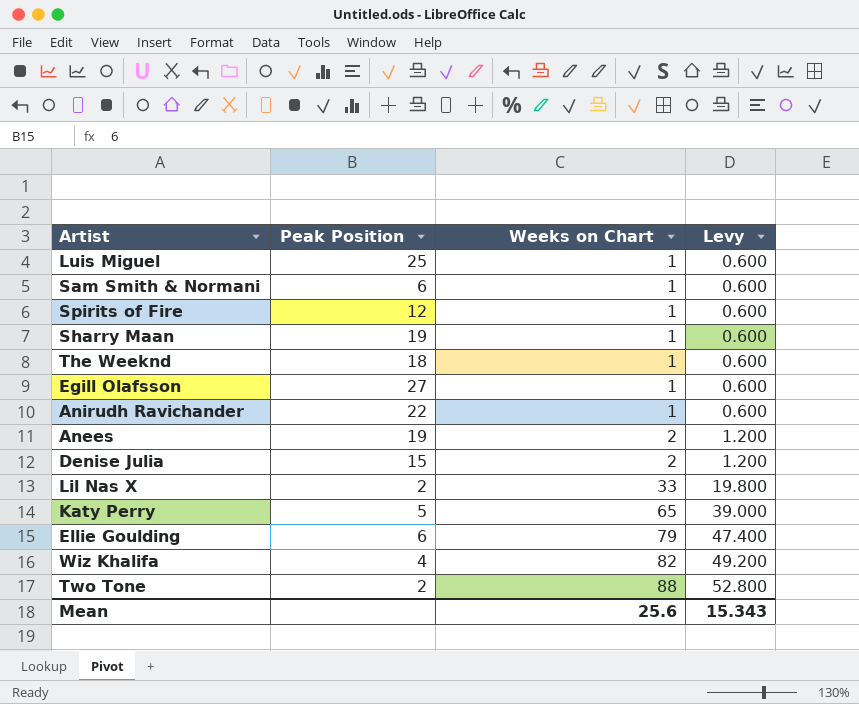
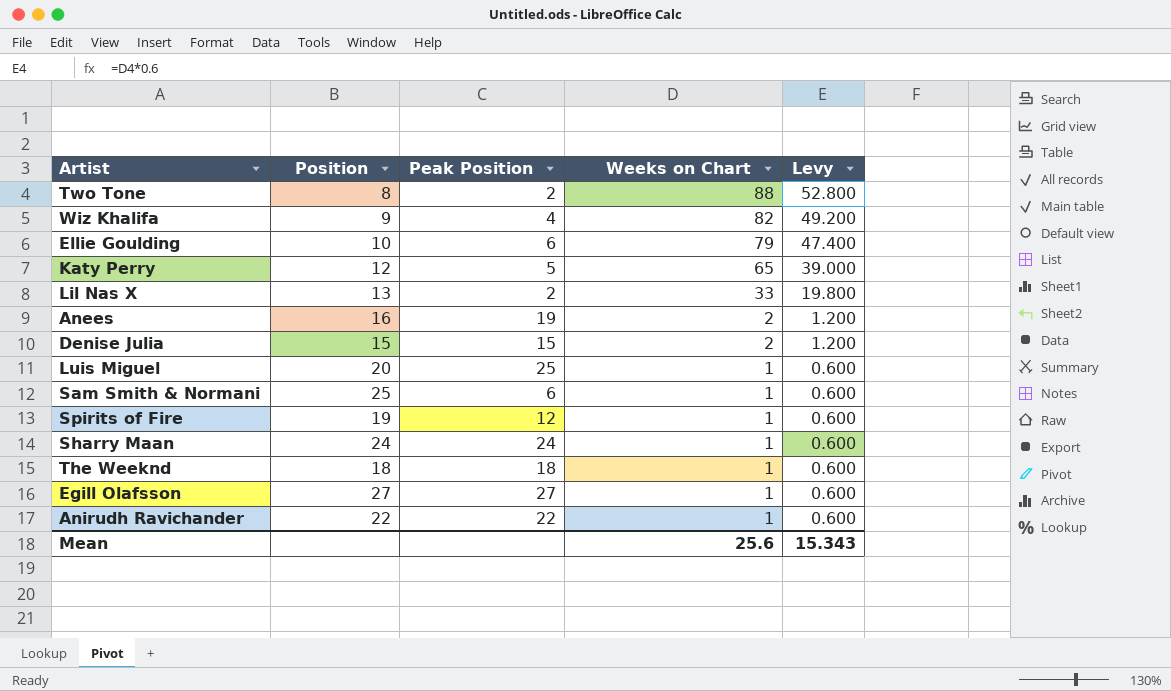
row order: Weeks on Chart ascending -> Weeks on Chart descending
column Position | position: none -> 2
Sharry Maan | Peak Position: 19 -> 24

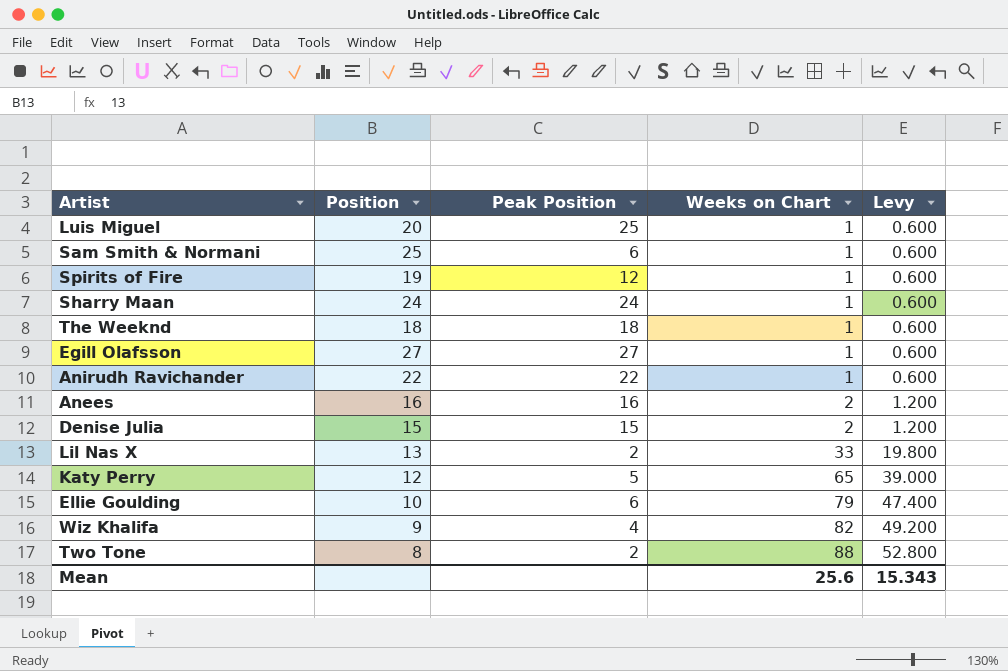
row order: Weeks on Chart descending -> Weeks on Chart ascending
Anees | Peak Position: 19 -> 16

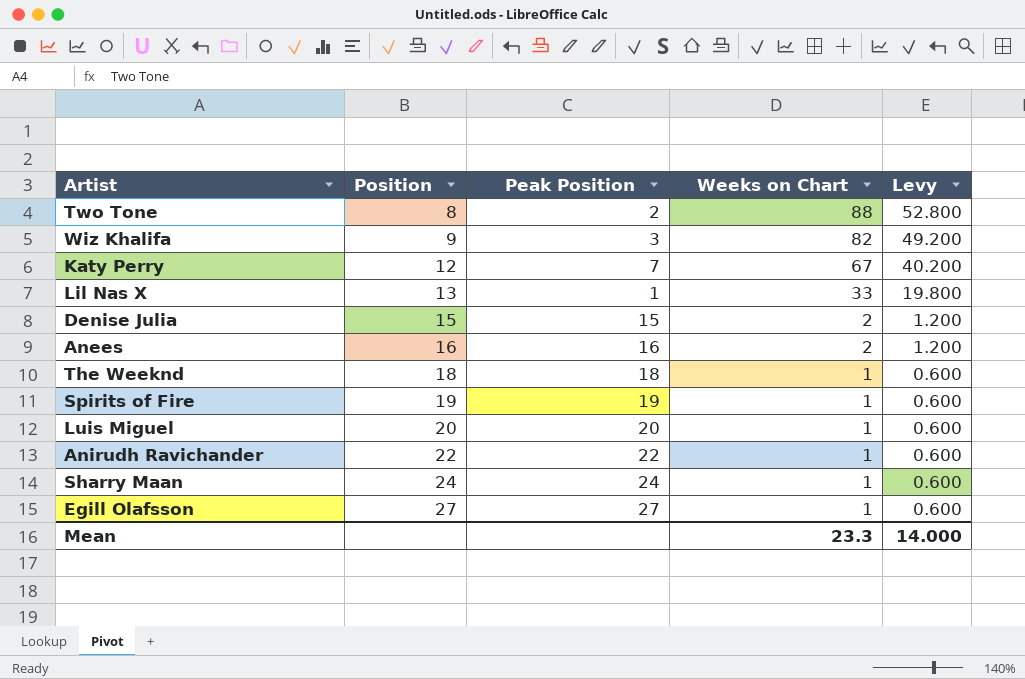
row order: Weeks on Chart ascending -> Position ascending
row Sam Smith & Normani: 25 | 6 | 1 | 0.600 -> none
row Ellie Goulding: 10 | 6 | 79 | 47.400 -> none
Wiz Khalifa | Peak Position: 4 -> 3
Katy Perry | Peak Position: 5 -> 7
Katy Perry | Weeks on Chart: 65 -> 67
Katy Perry | Levy: 39.000 -> 40.200
Lil Nas X | Peak Position: 2 -> 1
Spirits of Fire | Peak Position: 12 -> 19
Luis Miguel | Peak Position: 25 -> 20
Mean | Weeks on Chart: 25.6 -> 23.3
Mean | Levy: 15.343 -> 14.000

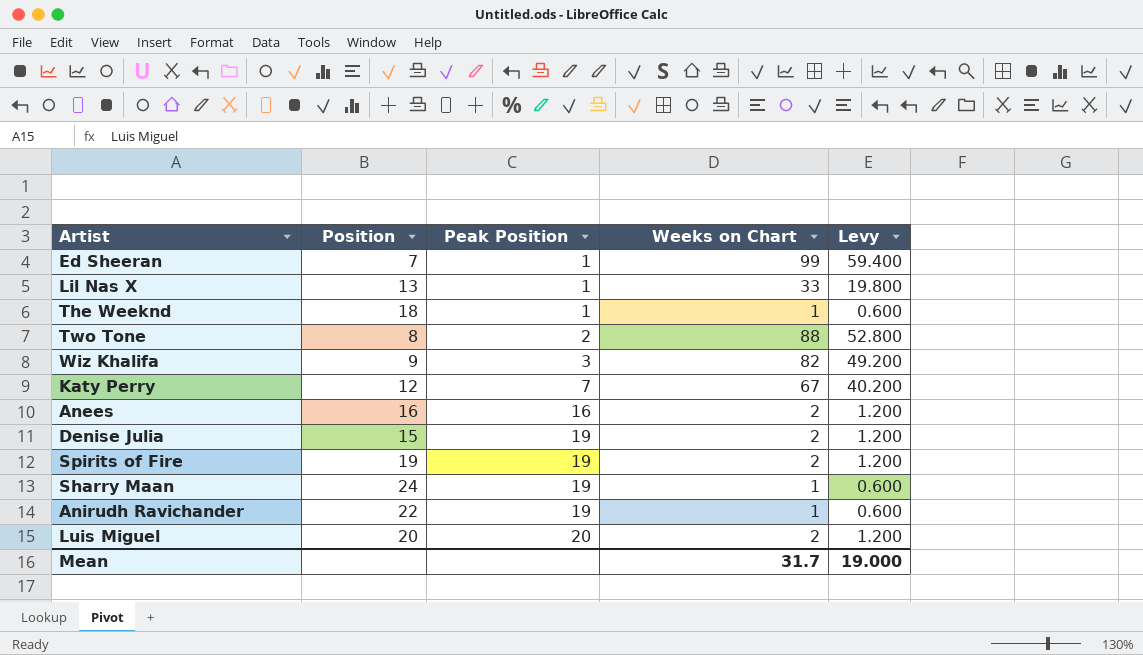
row order: Position ascending -> Peak Position ascending
row Egill Olafsson: 27 | 27 | 1 | 0.600 -> none
row Ed Sheeran: none -> 7 | 1 | 99 | 59.400
The Weeknd | Peak Position: 18 -> 1
Denise Julia | Peak Position: 15 -> 19
Spirits of Fire | Weeks on Chart: 1 -> 2
Spirits of Fire | Levy: 0.600 -> 1.200
Sharry Maan | Peak Position: 24 -> 19
Anirudh Ravichander | Peak Position: 22 -> 19
Luis Miguel | Weeks on Chart: 1 -> 2
Luis Miguel | Levy: 0.600 -> 1.200
Mean | Weeks on Chart: 23.3 -> 31.7
Mean | Levy: 14.000 -> 19.000

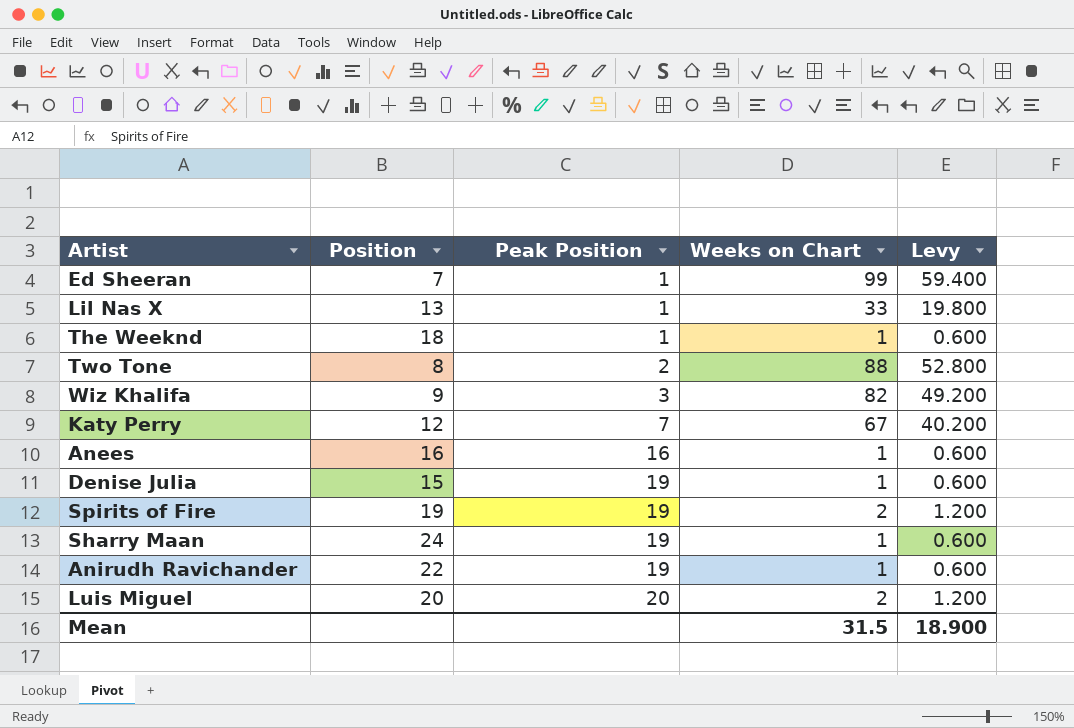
Anees | Weeks on Chart: 2 -> 1
Anees | Levy: 1.200 -> 0.600
Denise Julia | Weeks on Chart: 2 -> 1
Denise Julia | Levy: 1.200 -> 0.600
Mean | Weeks on Chart: 31.7 -> 31.5
Mean | Levy: 19.000 -> 18.900

